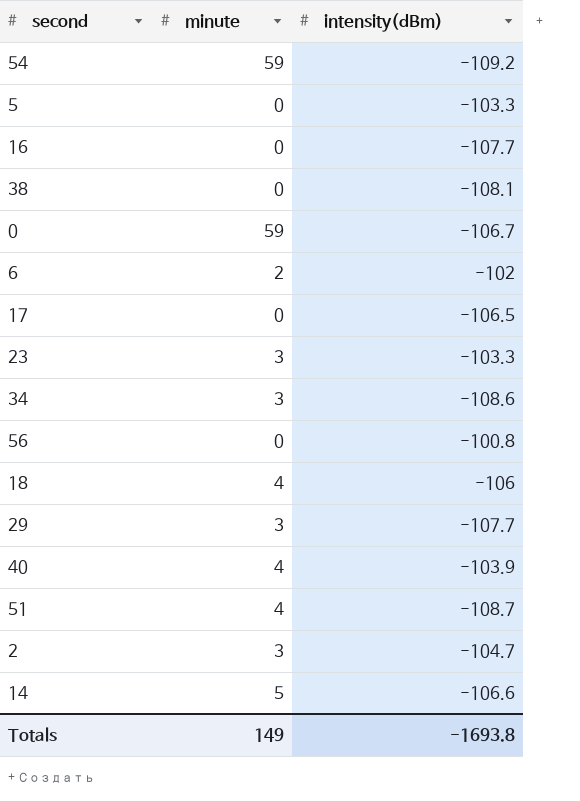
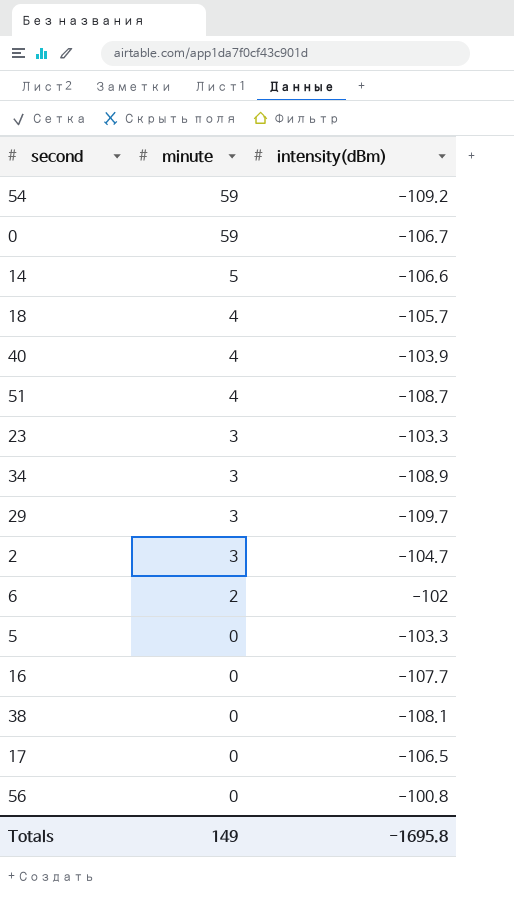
row order: none -> minute descending
18 | intensity(dBm): -106 -> -105.7
34 | intensity(dBm): -108.6 -> -108.9
29 | intensity(dBm): -107.7 -> -109.7
Totals | intensity(dBm): -1693.8 -> -1695.8

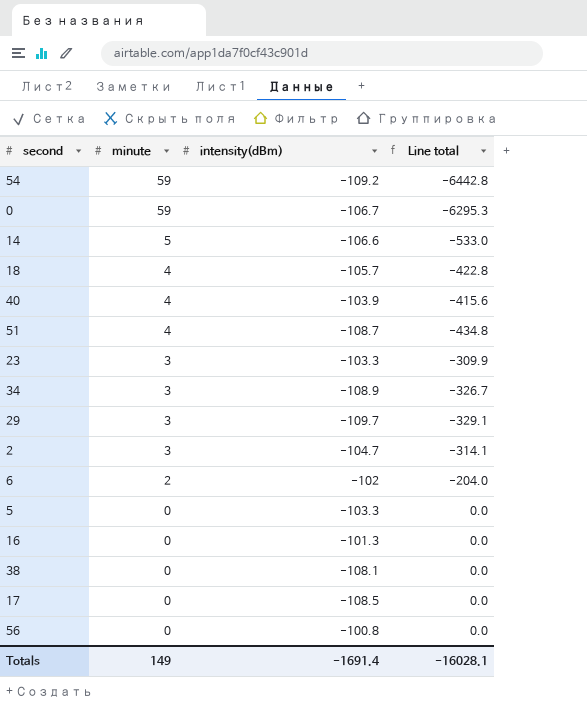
column Line total | formula: none -> [minute] * [intensity(dBm)]
16 | intensity(dBm): -107.7 -> -101.3
17 | intensity(dBm): -106.5 -> -108.5
Totals | intensity(dBm): -1695.8 -> -1691.4

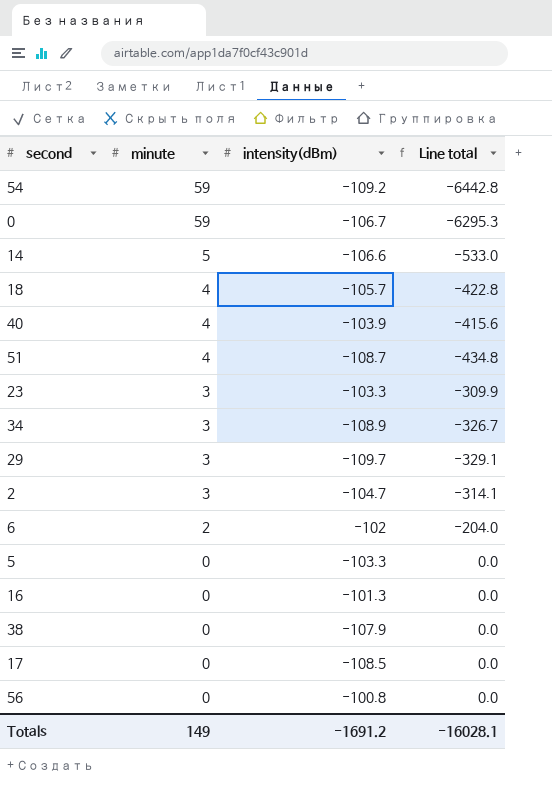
38 | intensity(dBm): -108.1 -> -107.9
Totals | intensity(dBm): -1691.4 -> -1691.2

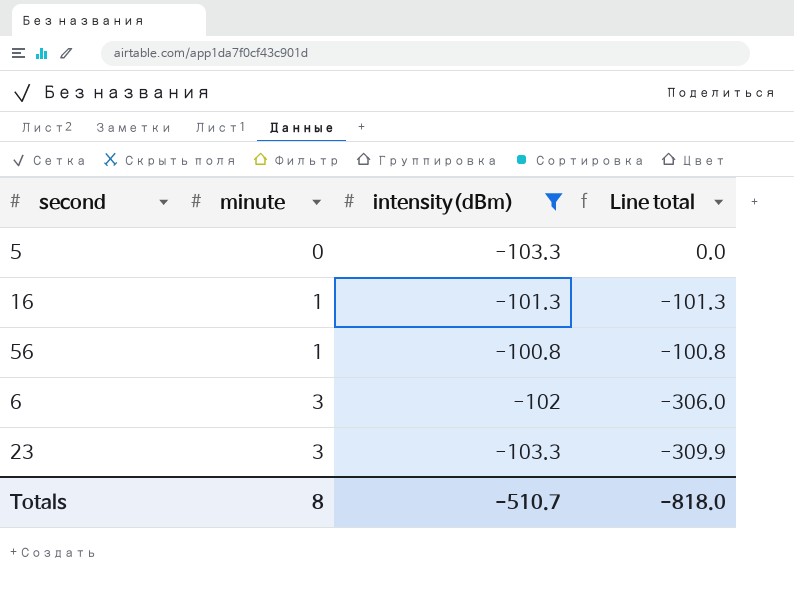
filter: none -> intensity(dBm) >= -103.3
row order: minute descending -> minute ascending
16 | minute: 0 -> 1
16 | Line total: 0.0 -> -101.3
56 | minute: 0 -> 1
56 | Line total: 0.0 -> -100.8
6 | minute: 2 -> 3
6 | Line total: -204.0 -> -306.0
Totals | minute: 149 -> 8
Totals | intensity(dBm): -1691.2 -> -510.7
Totals | Line total: -16028.1 -> -818.0

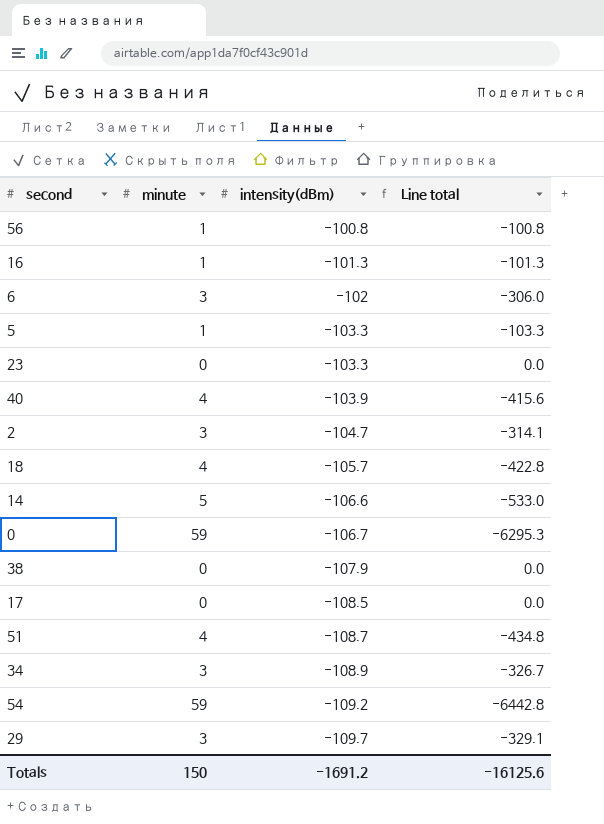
filter: intensity(dBm) >= -103.3 -> none
row order: minute ascending -> intensity(dBm) descending
5 | minute: 0 -> 1
5 | Line total: 0.0 -> -103.3
23 | minute: 3 -> 0
23 | Line total: -309.9 -> 0.0
Totals | minute: 8 -> 150
Totals | intensity(dBm): -510.7 -> -1691.2
Totals | Line total: -818.0 -> -16125.6

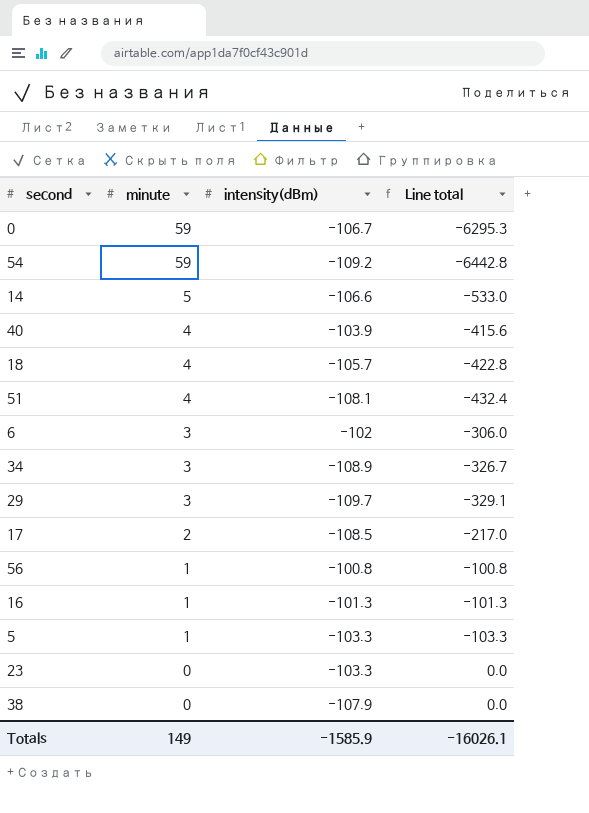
row order: intensity(dBm) descending -> minute descending
row 2: 3 | -104.7 | -314.1 -> none
51 | intensity(dBm): -108.7 -> -108.1
51 | Line total: -434.8 -> -432.4
17 | minute: 0 -> 2
17 | Line total: 0.0 -> -217.0
Totals | minute: 150 -> 149
Totals | intensity(dBm): -1691.2 -> -1585.9
Totals | Line total: -16125.6 -> -16026.1

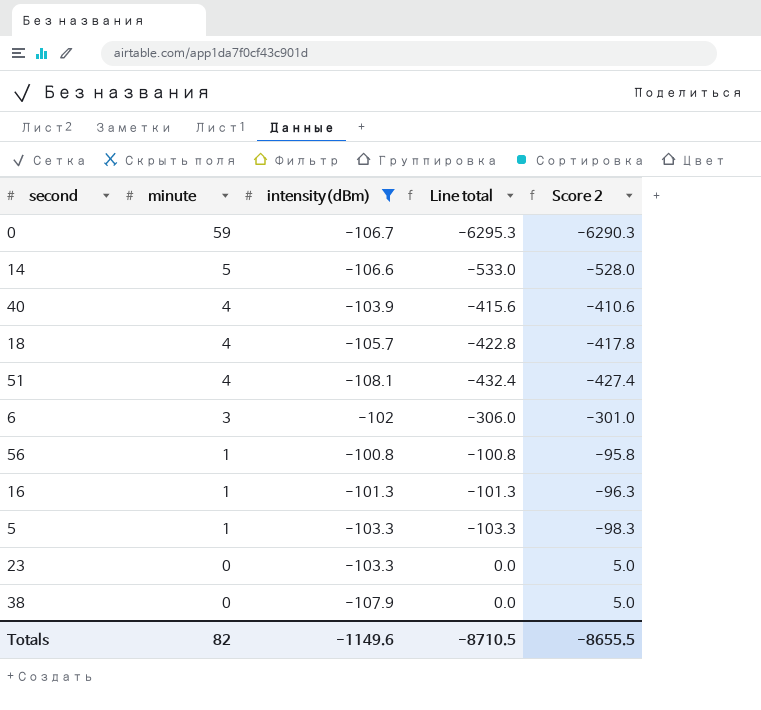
filter: none -> intensity(dBm) >= -108.1
column Score 2 | formula: none -> [Line total] + 5
Totals | minute: 149 -> 82
Totals | intensity(dBm): -1585.9 -> -1149.6
Totals | Line total: -16026.1 -> -8710.5

